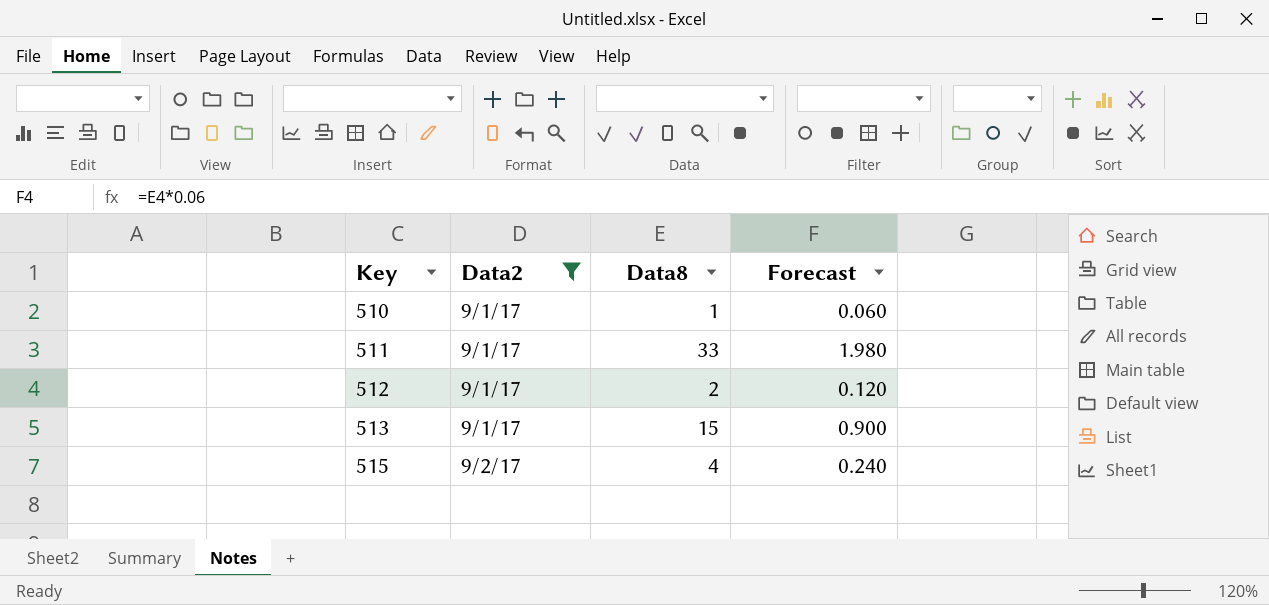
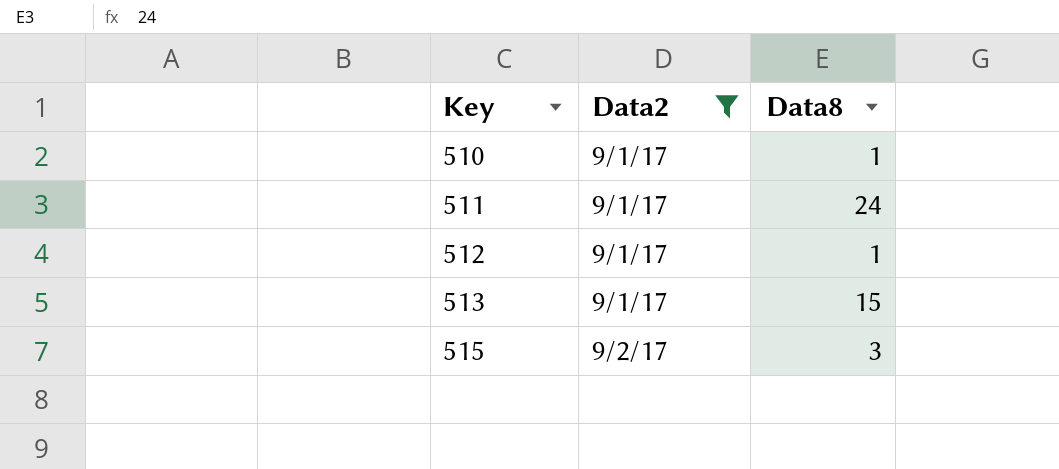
column Forecast | formula: [Data8] * 0.06 -> none
511 | Data8: 33 -> 24
512 | Data8: 2 -> 1
515 | Data8: 4 -> 3

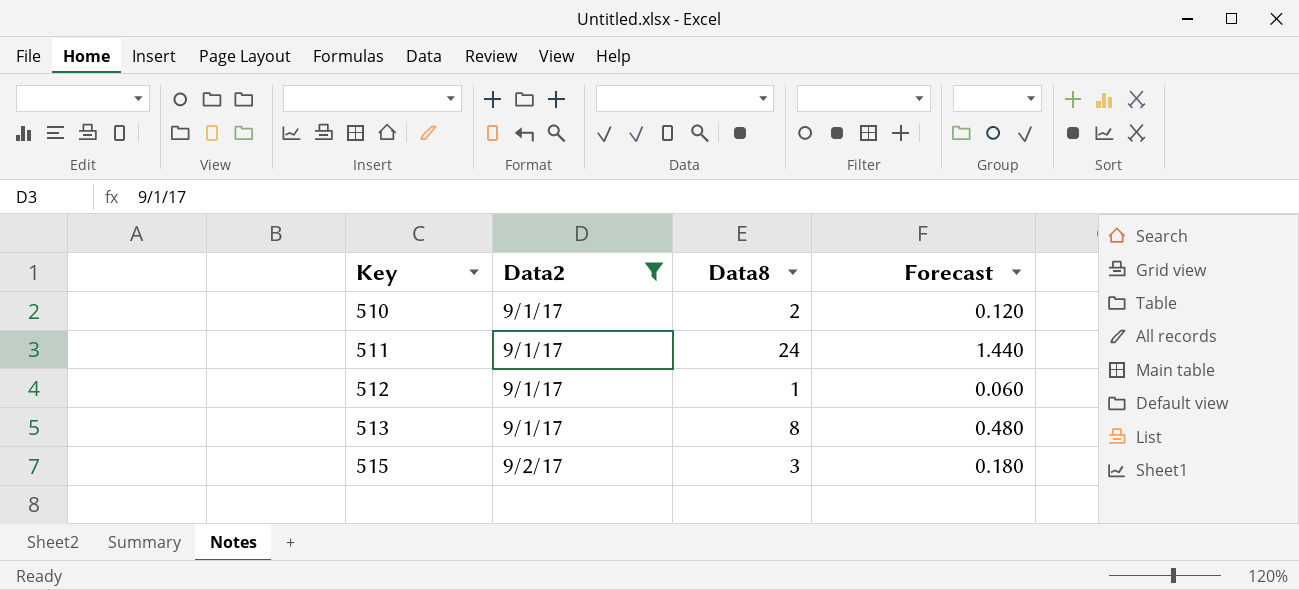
column Forecast | formula: none -> [Data8] * 0.06
510 | Data8: 1 -> 2
513 | Data8: 15 -> 8

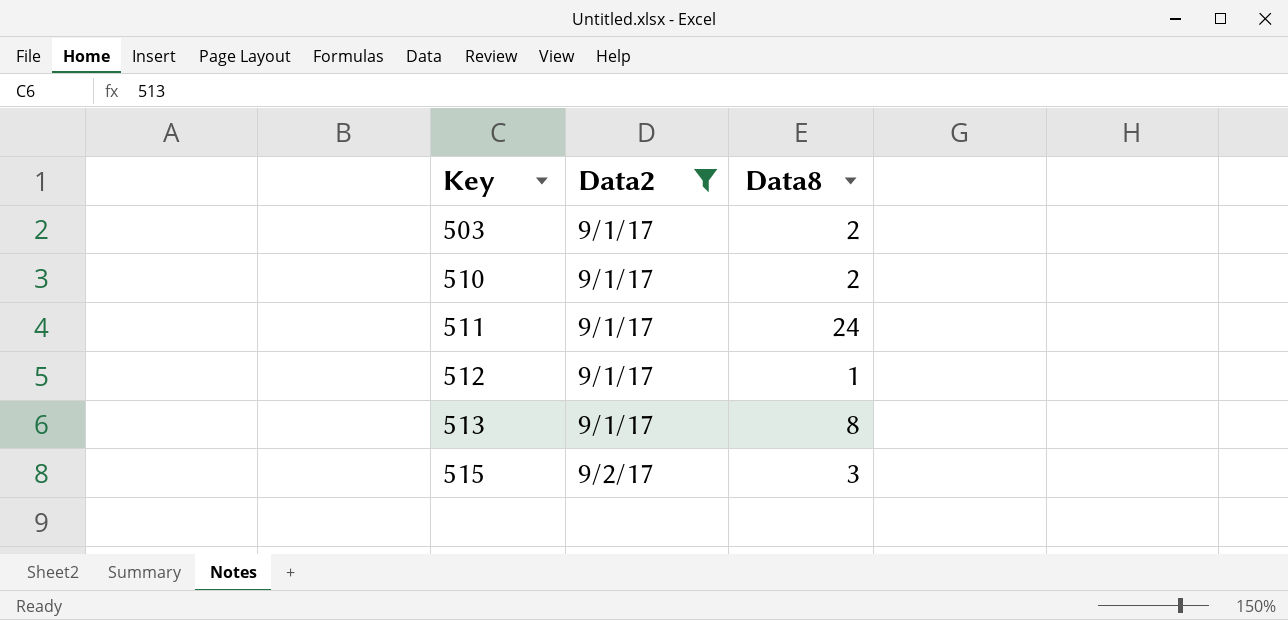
column Forecast | formula: [Data8] * 0.06 -> none
row 503: none -> 9/1/17 | 2

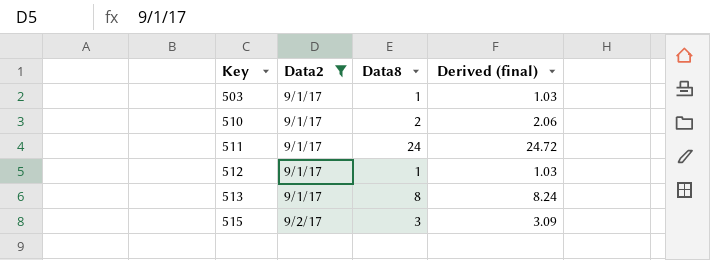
column Derived (final) | formula: none -> [Data8] * 1.03
503 | Data8: 2 -> 1

